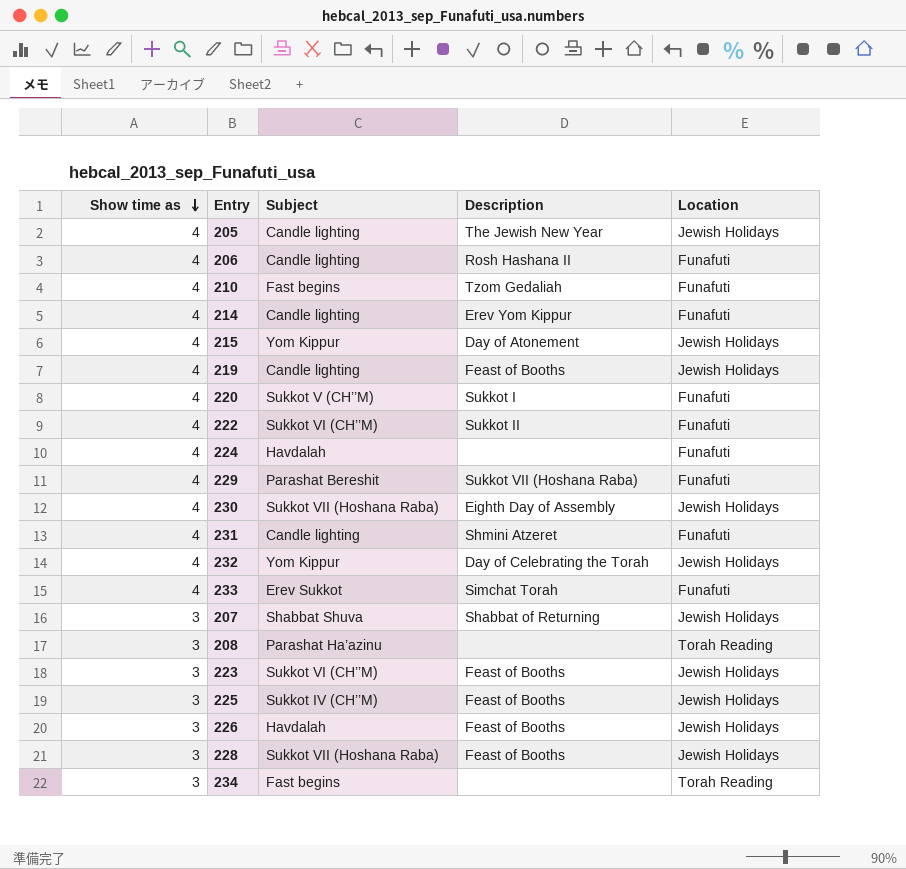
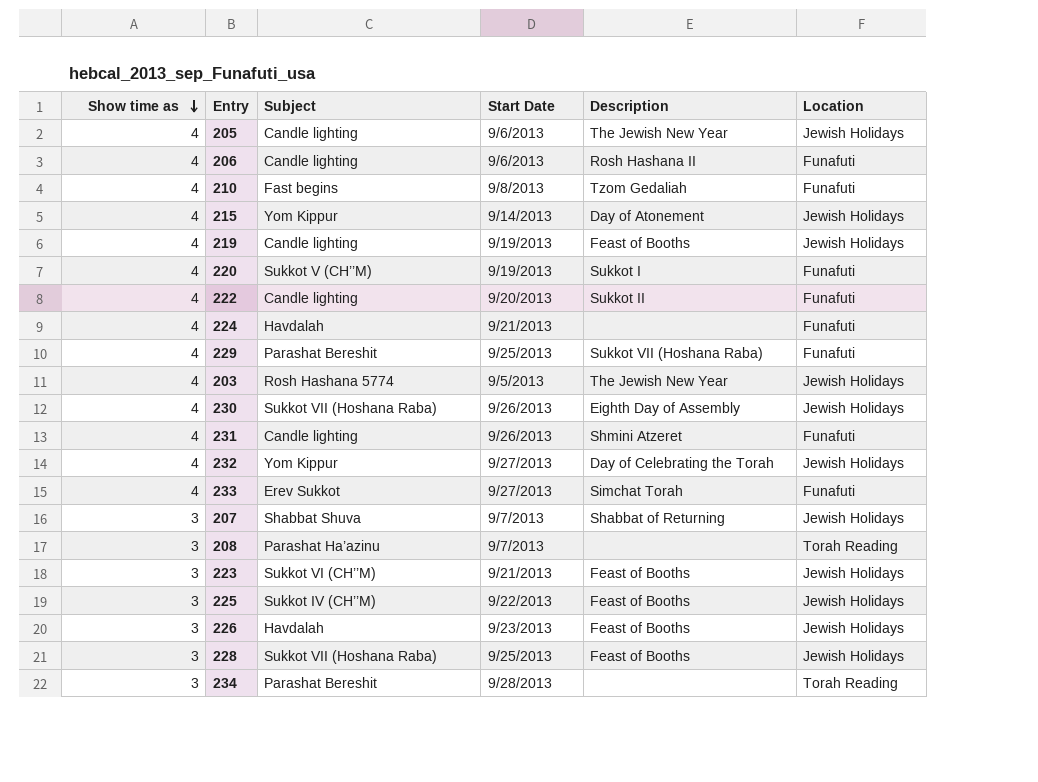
column Start Date | position: none -> 4
row 214: 4 | Candle lighting | Erev Yom Kippur | Funafuti -> none
222 | Subject: Sukkot VI (CH’’M) -> Candle lighting
row 203: none -> 4 | Rosh Hashana 5774 | 9/5/2013 | The Jewish New Year | Jewish Holidays
234 | Subject: Fast begins -> Parashat Bereshit

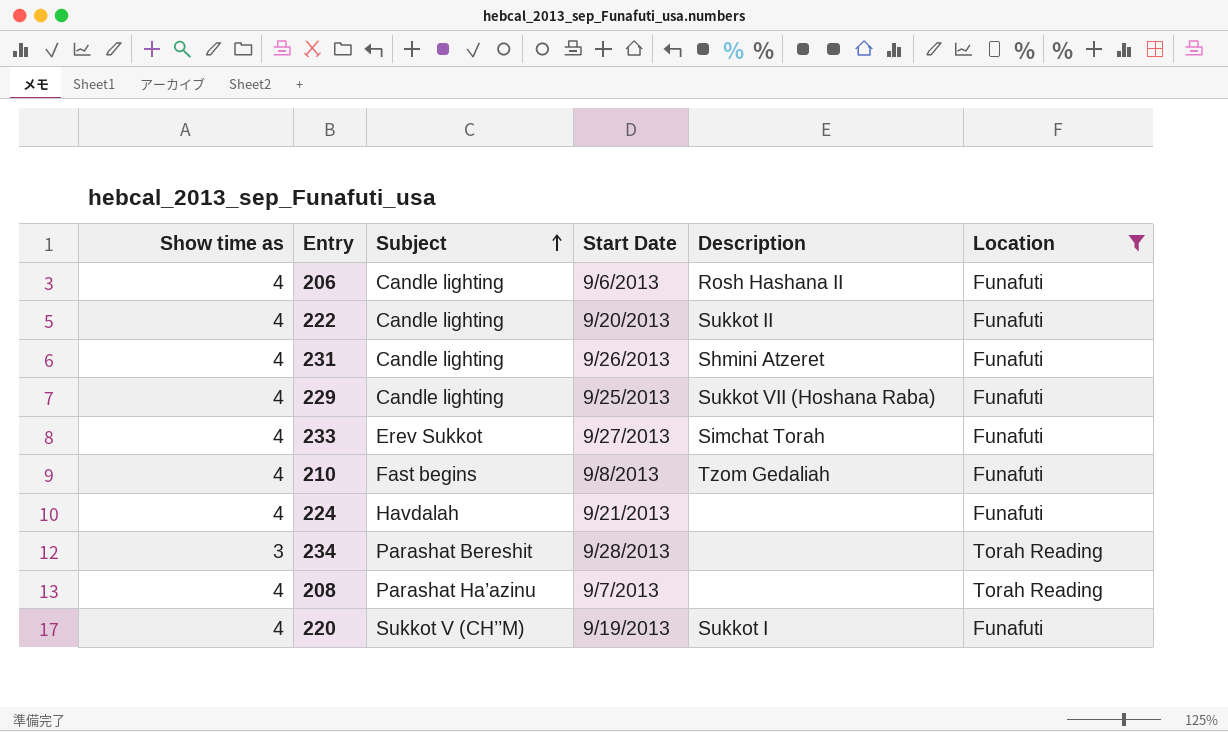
filter: none -> Location != Jewish Holidays
row order: Show time as descending -> Subject ascending
229 | Subject: Parashat Bereshit -> Candle lighting
208 | Show time as: 3 -> 4

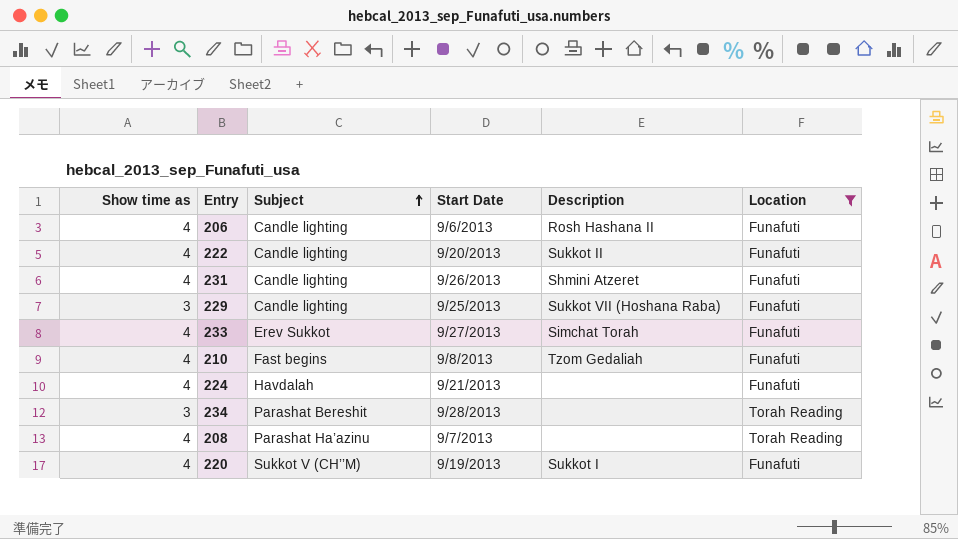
229 | Show time as: 4 -> 3

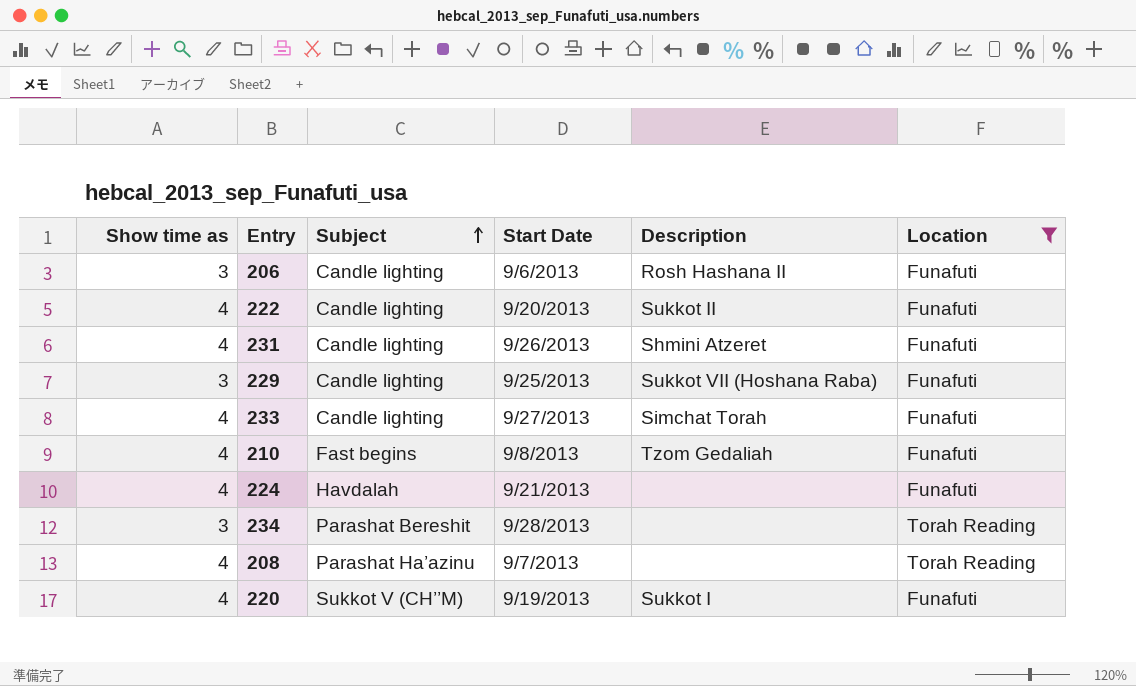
206 | Show time as: 4 -> 3
233 | Subject: Erev Sukkot -> Candle lighting

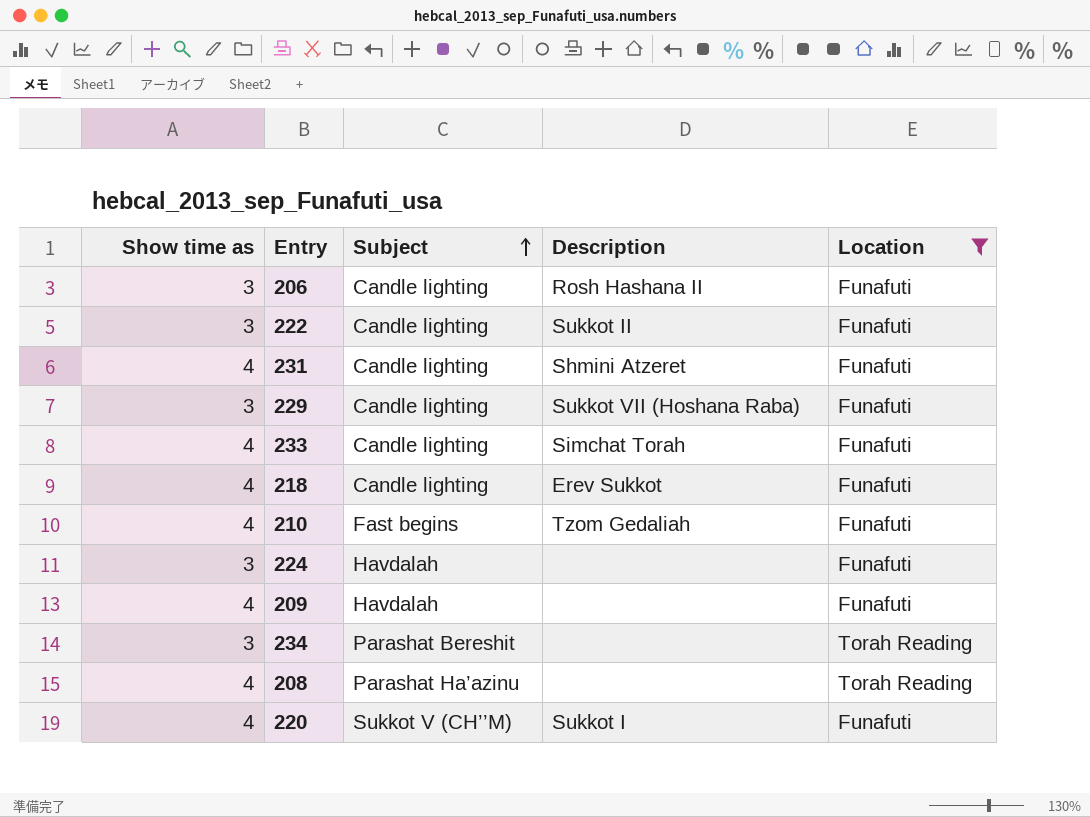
column Start Date | position: 4 -> none
222 | Show time as: 4 -> 3
row 218: none -> 4 | Candle lighting | Erev Sukkot | Funafuti
224 | Show time as: 4 -> 3
row 209: none -> 4 | Havdalah | none | Funafuti

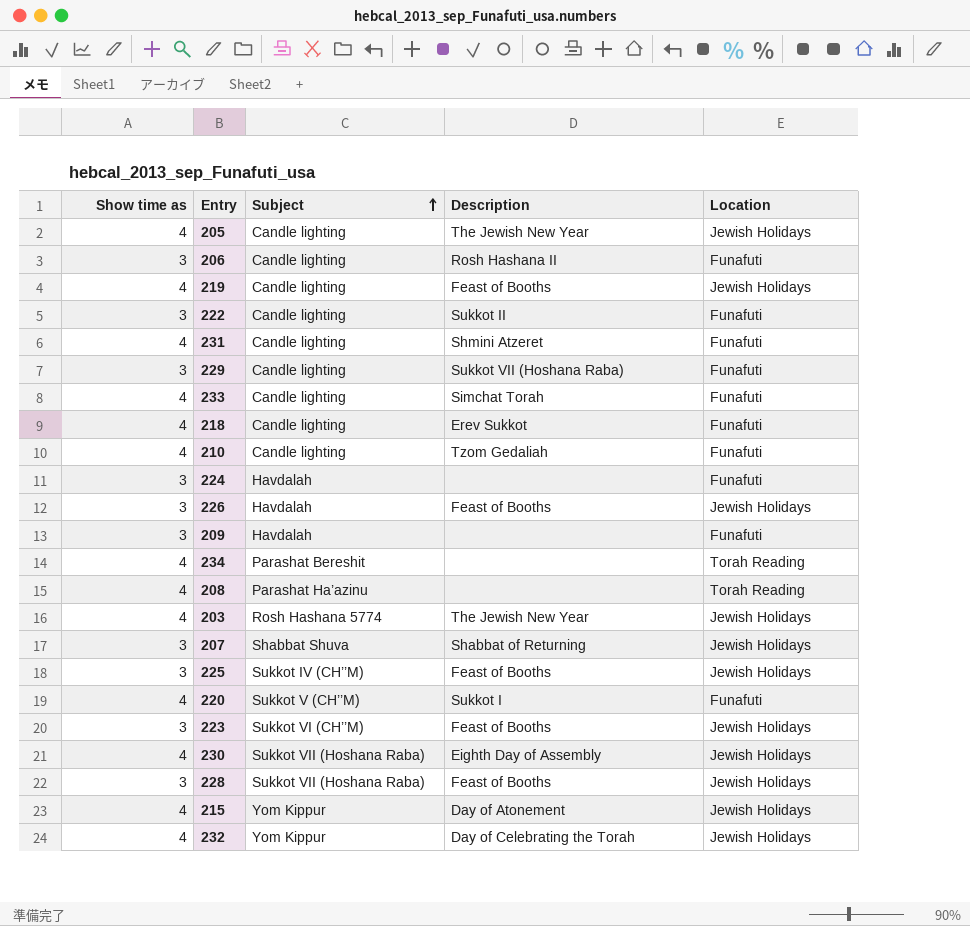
filter: Location != Jewish Holidays -> none
210 | Subject: Fast begins -> Candle lighting
209 | Show time as: 4 -> 3
234 | Show time as: 3 -> 4

